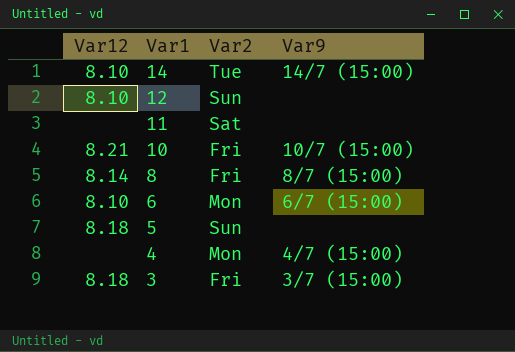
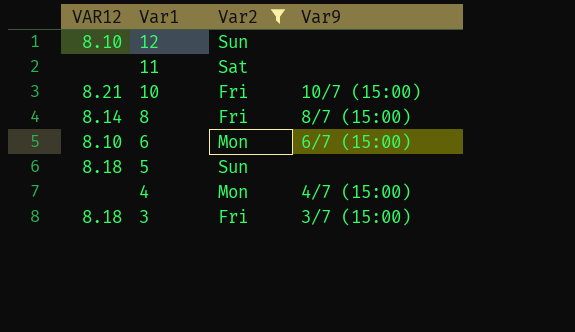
filter: none -> Var2 != Tue
column name: Var12 -> VAR12

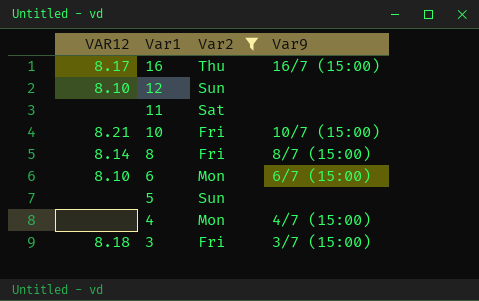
row 16: none -> 8.17 | Thu | 16/7 (15:00)
5 | VAR12: 8.18 -> none

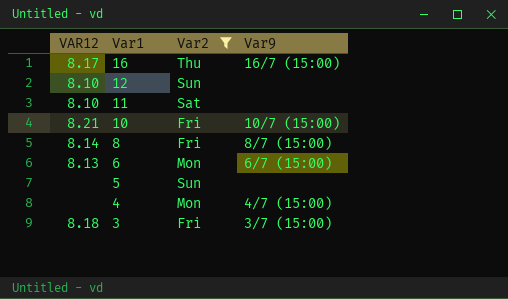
11 | VAR12: none -> 8.10
6 | VAR12: 8.10 -> 8.13

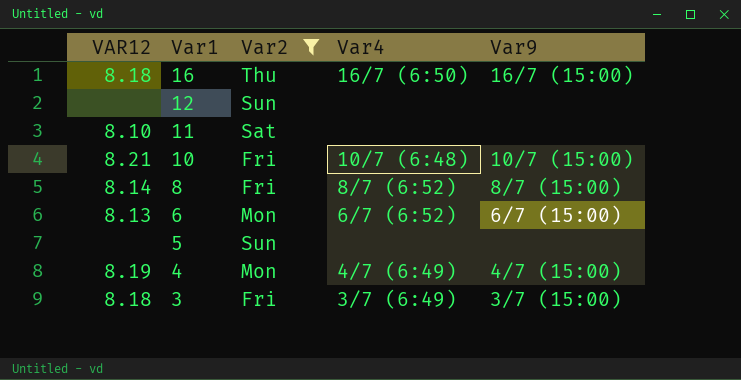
column Var4 | position: none -> 4
16 | VAR12: 8.17 -> 8.18
12 | VAR12: 8.10 -> none
4 | VAR12: none -> 8.19

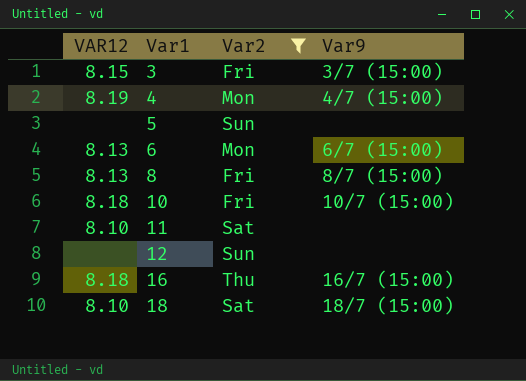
row order: Var1 descending -> Var1 ascending
column Var4 | position: 4 -> none
3 | VAR12: 8.18 -> 8.15
8 | VAR12: 8.14 -> 8.13
10 | VAR12: 8.21 -> 8.18
row 18: none -> 8.10 | Sat | 18/7 (15:00)

